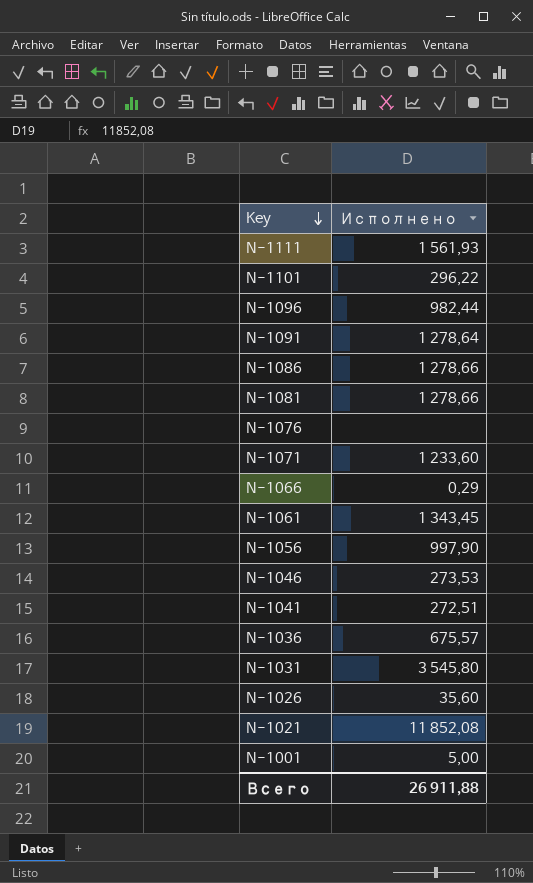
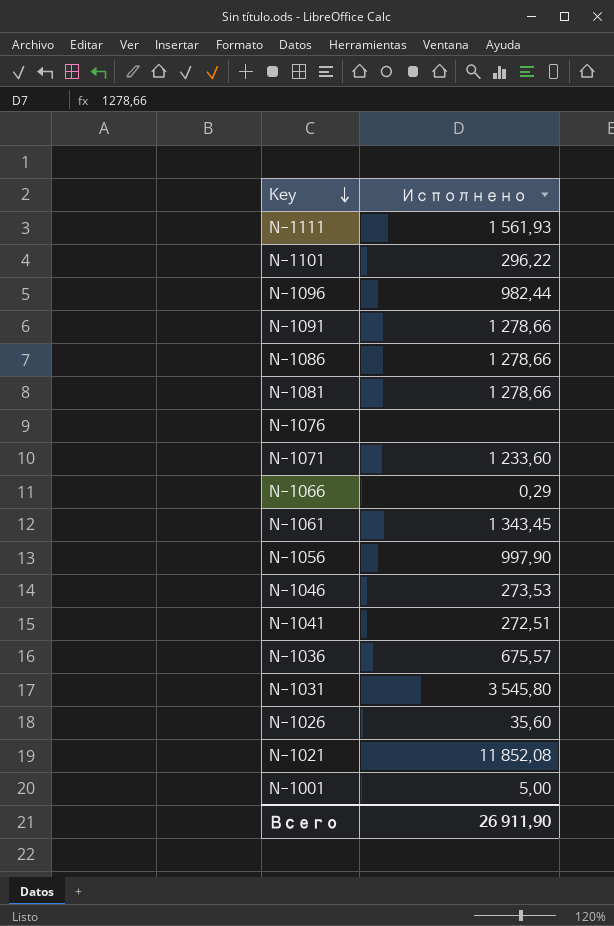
N-1091 | Исполнено: 1 278,64 -> 1 278,66
Всего | Исполнено: 26 911,88 -> 26 911,90

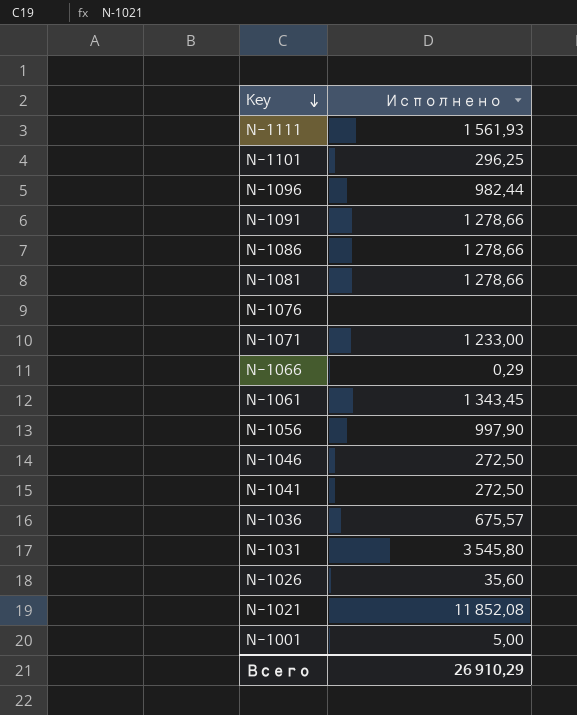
N-1101 | Исполнено: 296,22 -> 296,25
N-1071 | Исполнено: 1 233,60 -> 1 233,00
N-1046 | Исполнено: 273,53 -> 272,50
N-1041 | Исполнено: 272,51 -> 272,50
Всего | Исполнено: 26 911,90 -> 26 910,29

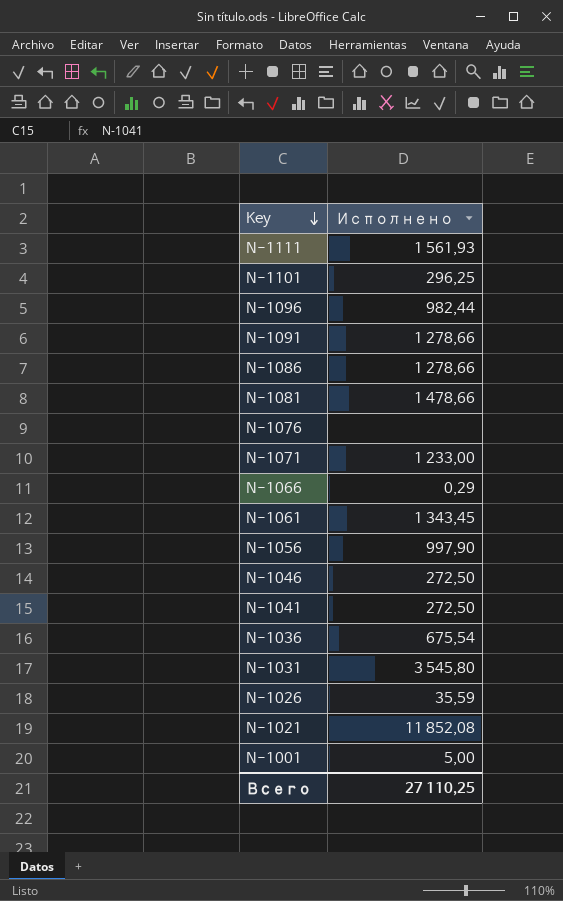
N-1081 | Исполнено: 1 278,66 -> 1 478,66
N-1036 | Исполнено: 675,57 -> 675,54
N-1026 | Исполнено: 35,60 -> 35,59
Всего | Исполнено: 26 910,29 -> 27 110,25

